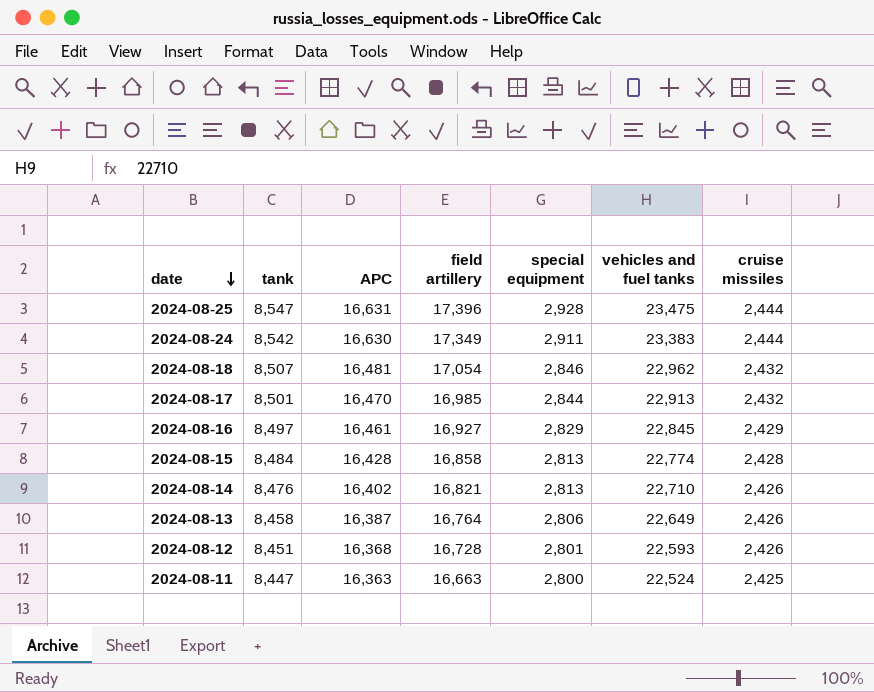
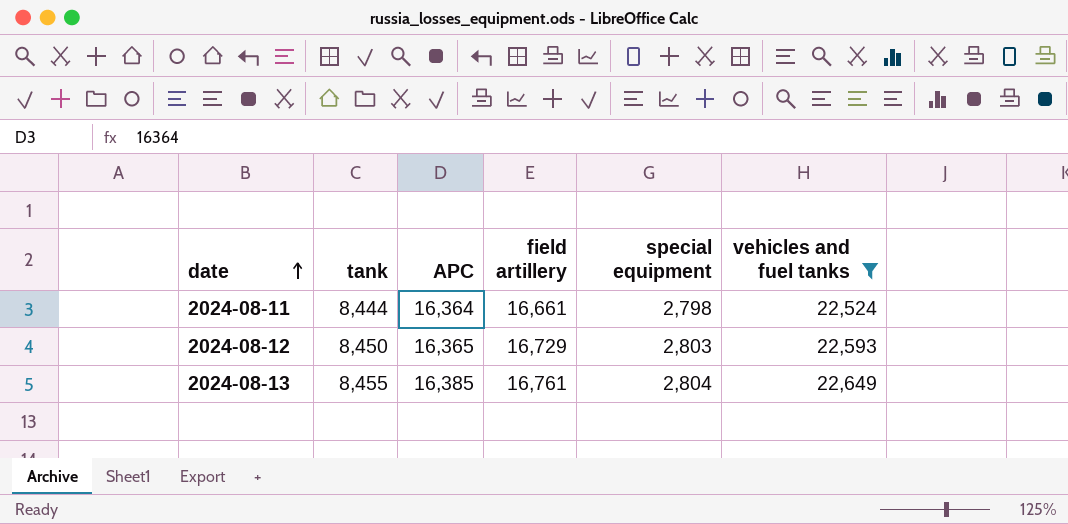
filter: none -> vehicles and fuel tanks <= 22,649
row order: date descending -> date ascending
column cruise missiles | position: 7 -> none
2024-08-11 | tank: 8,447 -> 8,444
2024-08-11 | APC: 16,363 -> 16,364
2024-08-11 | field artillery: 16,663 -> 16,661
2024-08-11 | special equipment: 2,800 -> 2,798
2024-08-12 | tank: 8,451 -> 8,450
2024-08-12 | APC: 16,368 -> 16,365
2024-08-12 | field artillery: 16,728 -> 16,729
2024-08-12 | special equipment: 2,801 -> 2,803
2024-08-13 | tank: 8,458 -> 8,455
2024-08-13 | APC: 16,387 -> 16,385
2024-08-13 | field artillery: 16,764 -> 16,761
2024-08-13 | special equipment: 2,806 -> 2,804

